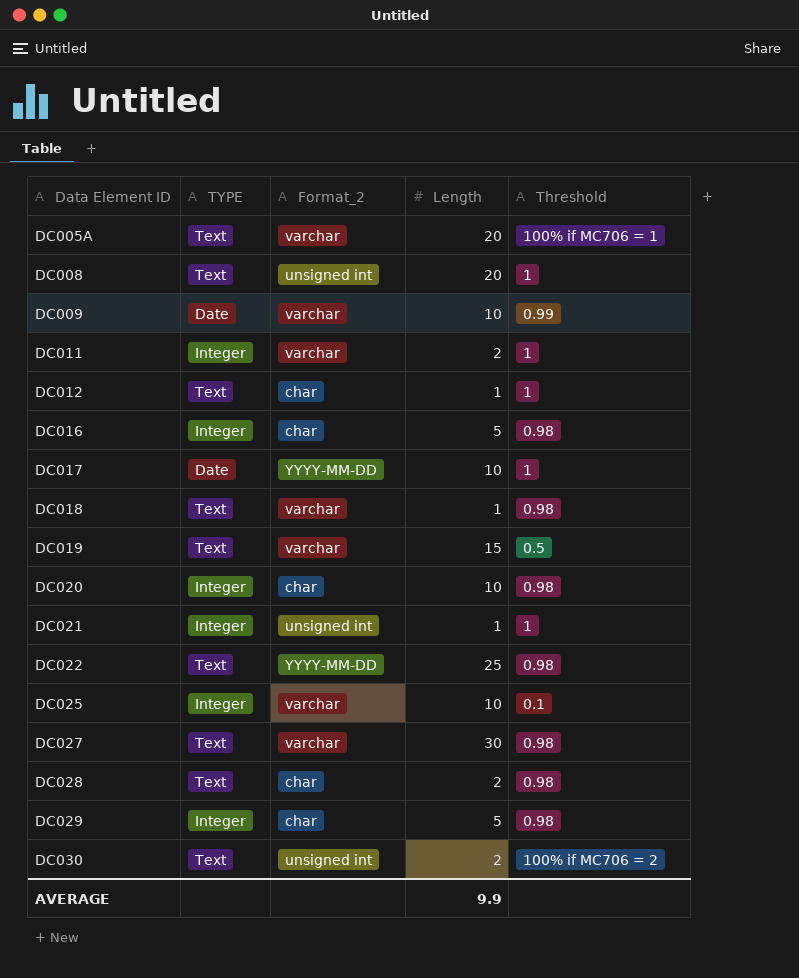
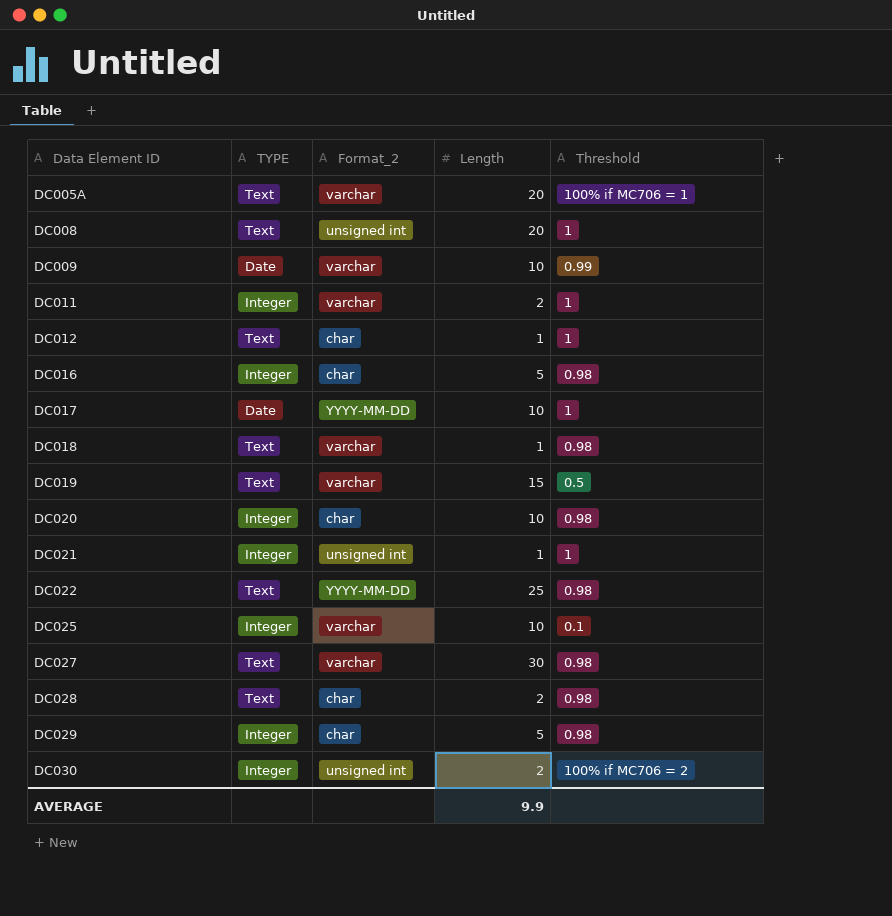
DC030 | TYPE: Text -> Integer

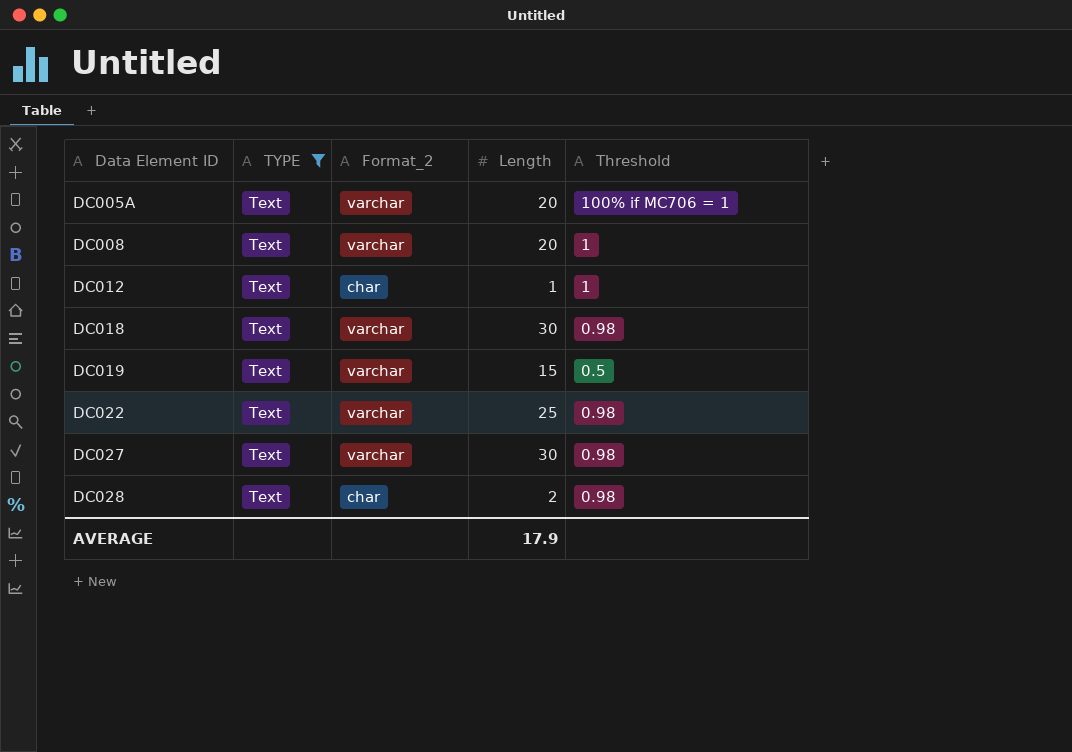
filter: none -> TYPE = Text
DC008 | Format_2: unsigned int -> varchar
DC018 | Length: 1 -> 30
DC022 | Format_2: YYYY-MM-DD -> varchar
AVERAGE | Length: 9.9 -> 17.9

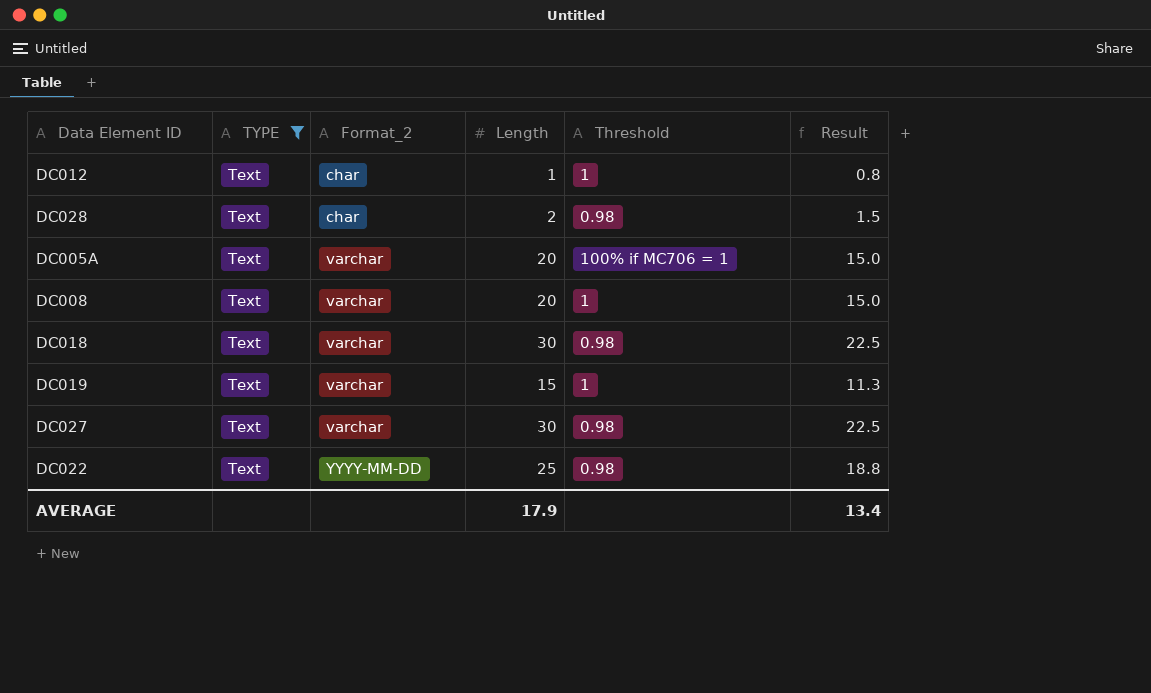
row order: Data Element ID ascending -> Format_2 ascending
column Result | formula: none -> [Length] * 0.75
DC019 | Threshold: 0.5 -> 1
DC022 | Format_2: varchar -> YYYY-MM-DD

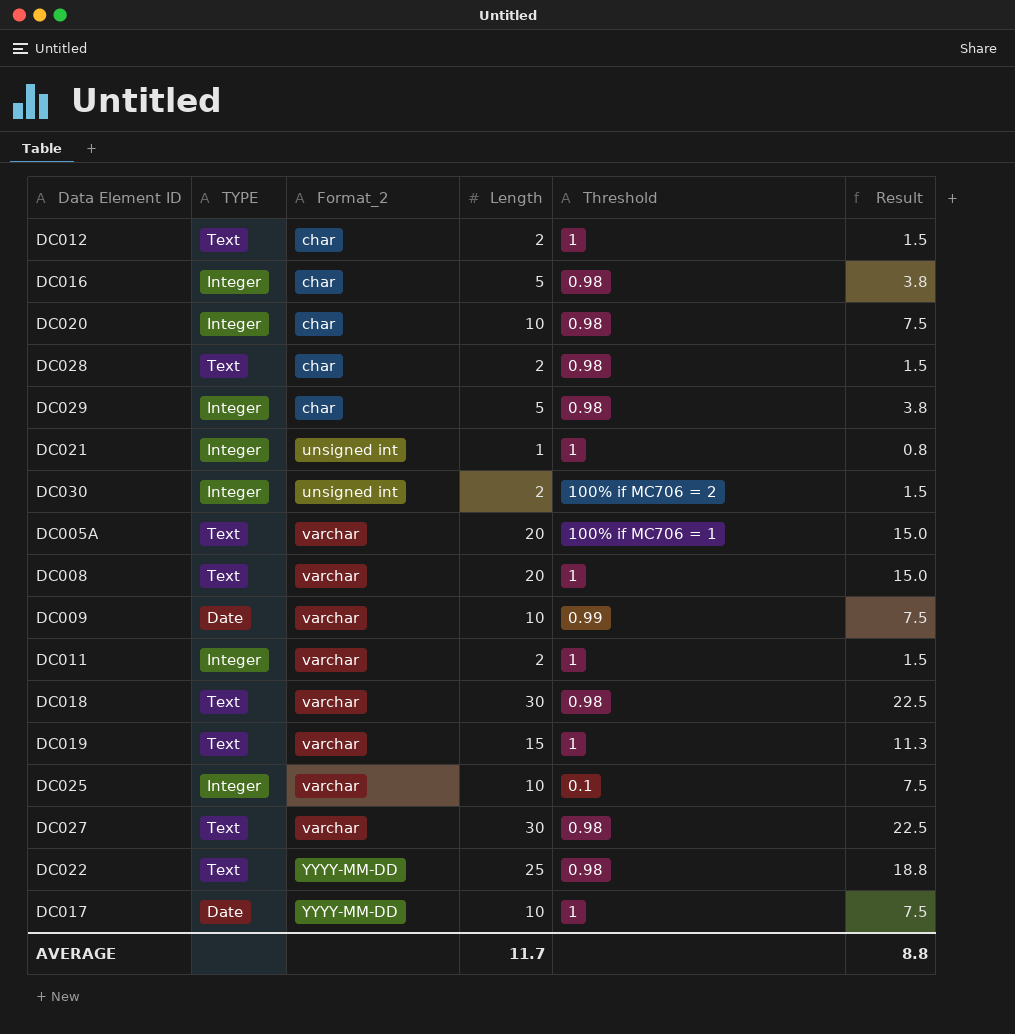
filter: TYPE = Text -> none
DC012 | Length: 1 -> 2
DC012 | Result: 0.8 -> 1.5
AVERAGE | Length: 17.9 -> 11.7
AVERAGE | Result: 13.4 -> 8.8

